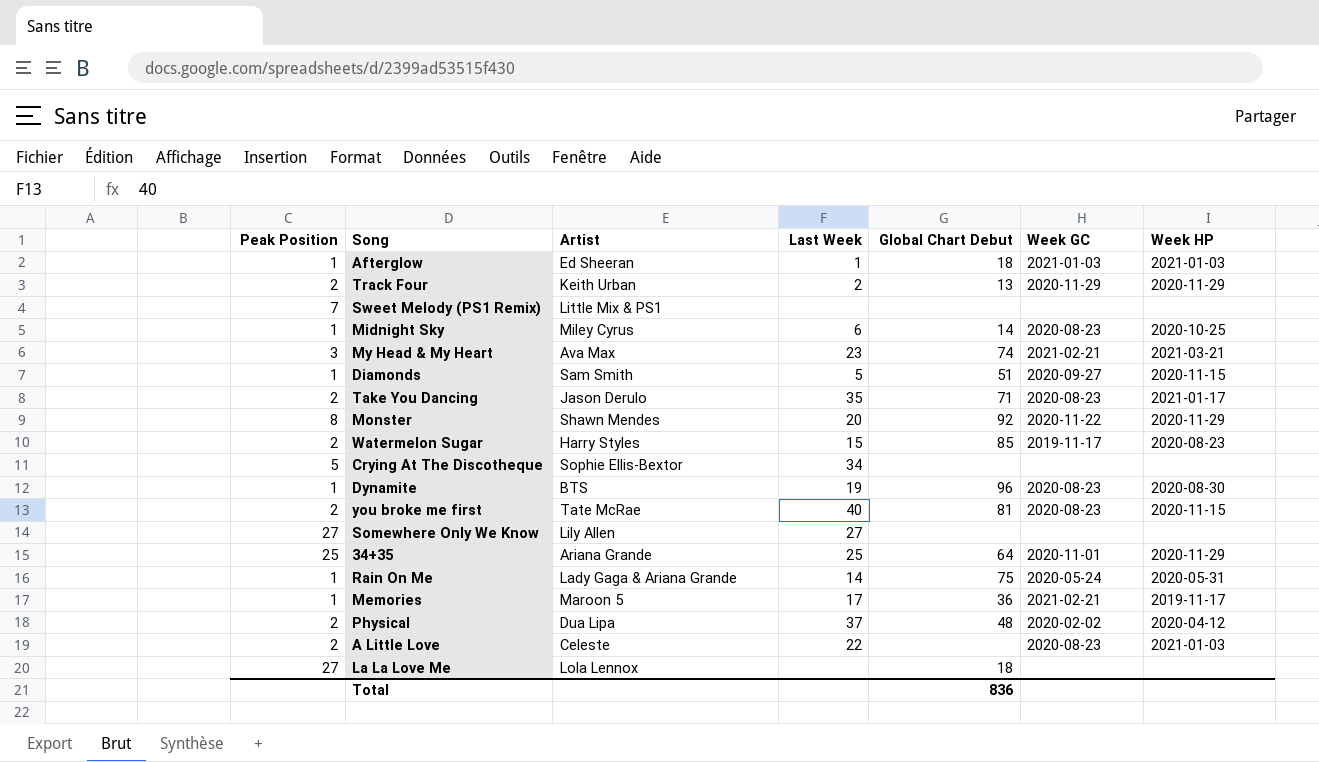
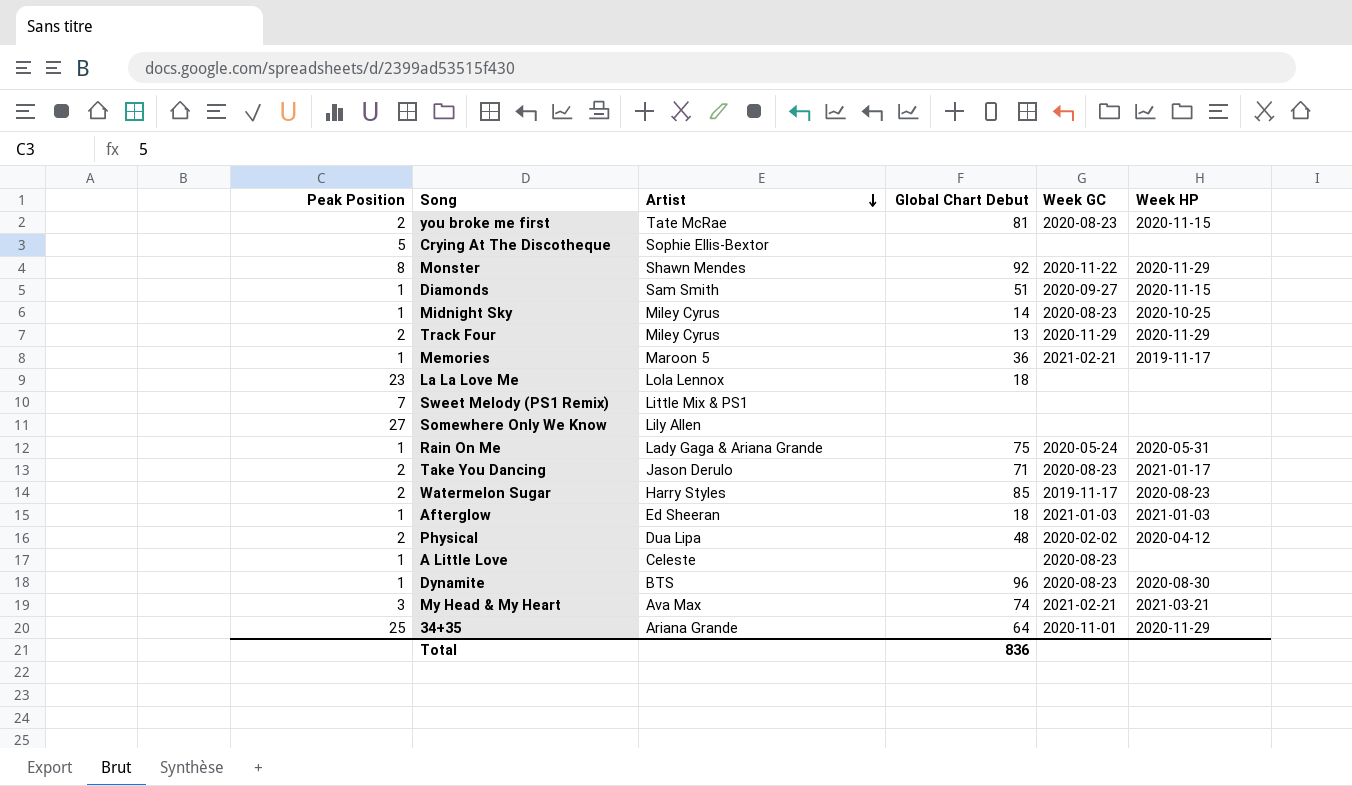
row order: none -> Artist descending
column Last Week | position: 4 -> none
Track Four | Artist: Keith Urban -> Miley Cyrus
La La Love Me | Peak Position: 27 -> 23
A Little Love | Peak Position: 2 -> 1
A Little Love | Week HP: 2021-01-03 -> none

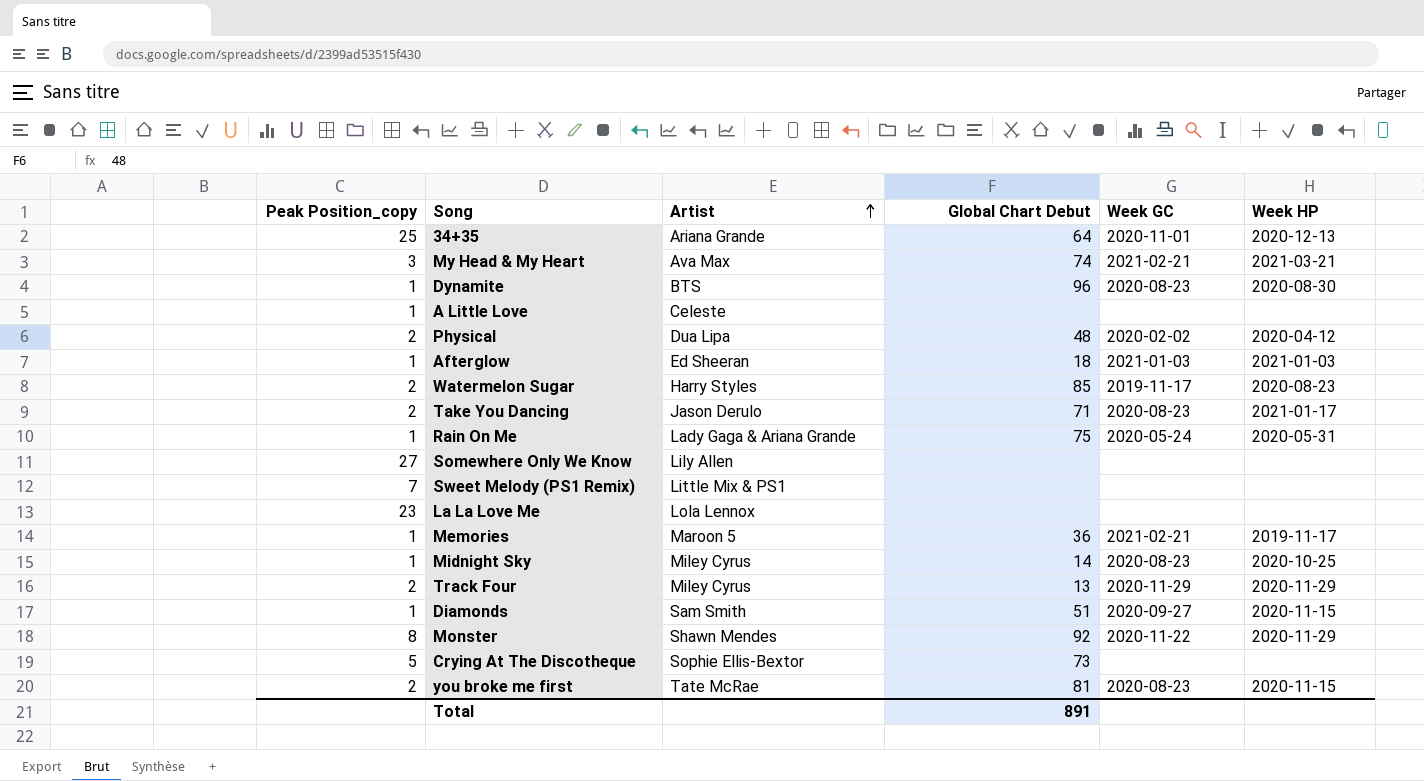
row order: Artist descending -> Artist ascending
column name: Peak Position -> Peak Position_copy
34+35 | Week HP: 2020-11-29 -> 2020-12-13
A Little Love | Week GC: 2020-08-23 -> none
La La Love Me | Global Chart Debut: 18 -> none
Crying At The Discotheque | Global Chart Debut: none -> 73
Total | Global Chart Debut: 836 -> 891

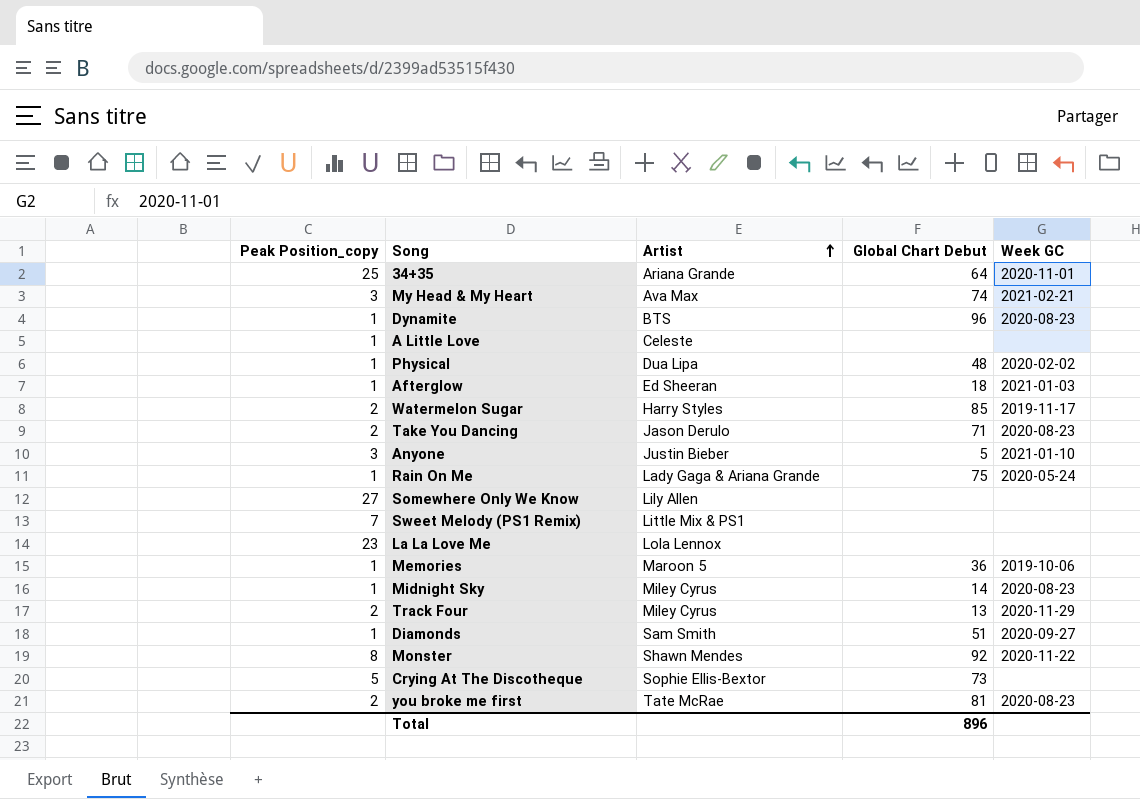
column Week HP | position: 6 -> none
Physical | Peak Position_copy: 2 -> 1
row Anyone: none -> 3 | Justin Bieber | 5 | 2021-01-10
Memories | Week GC: 2021-02-21 -> 2019-10-06
Total | Global Chart Debut: 891 -> 896

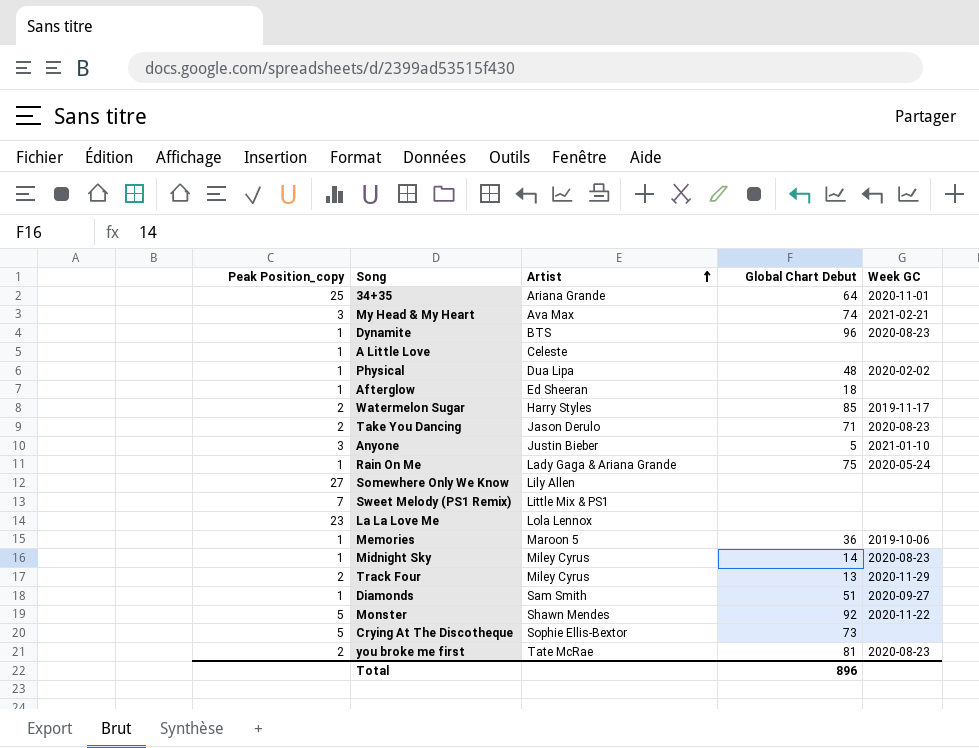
Afterglow | Week GC: 2021-01-03 -> none
Monster | Peak Position_copy: 8 -> 5

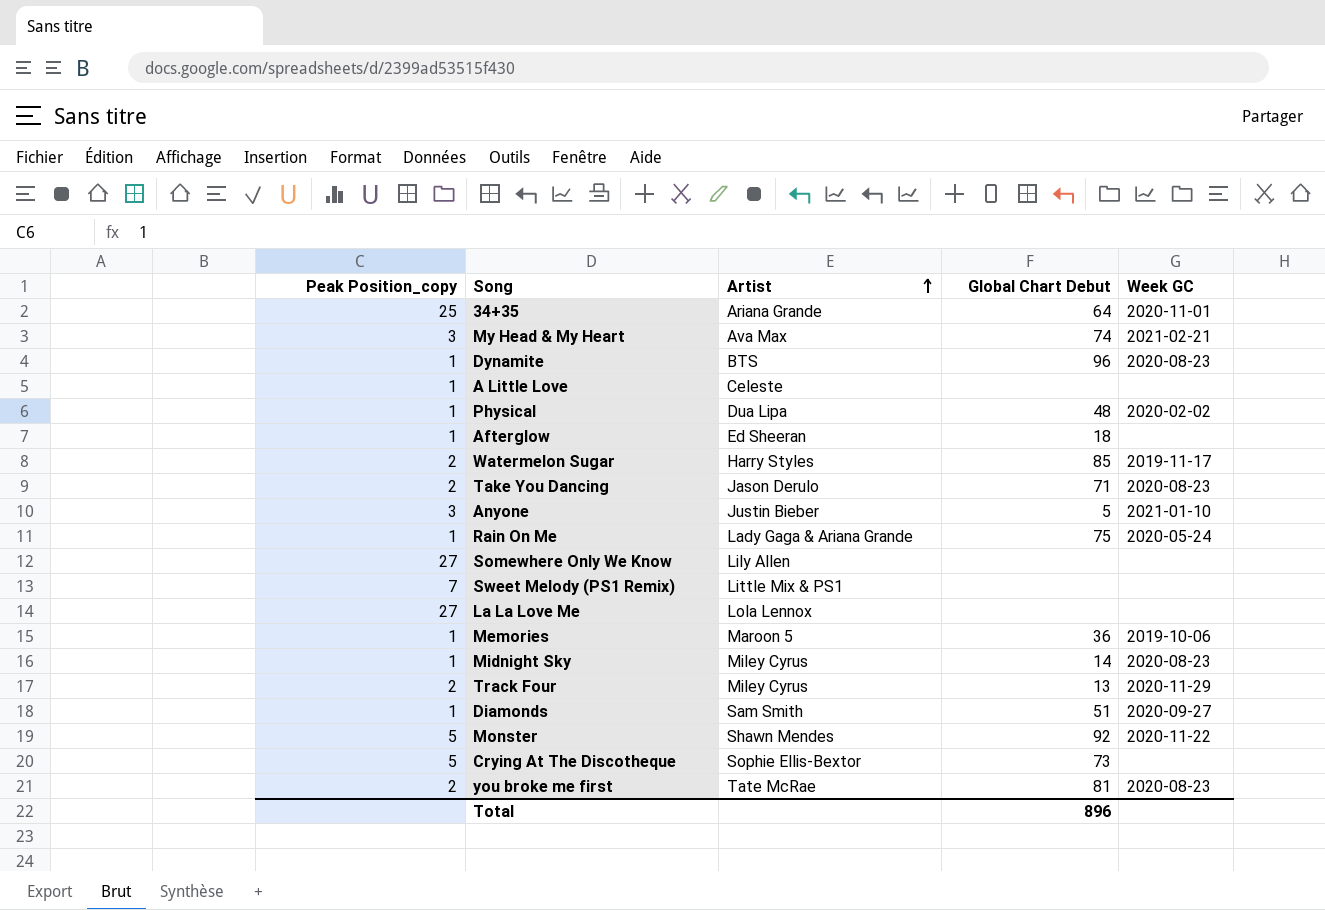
La La Love Me | Peak Position_copy: 23 -> 27

